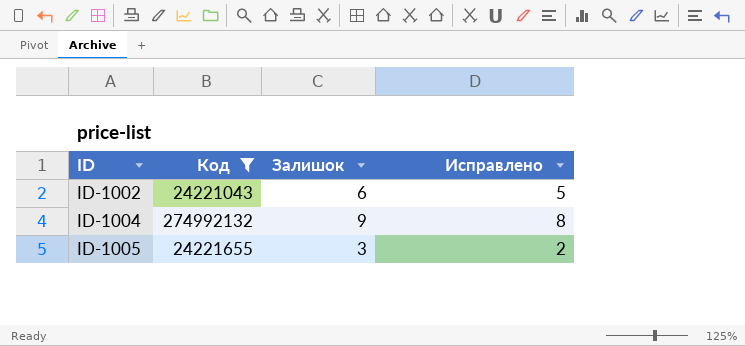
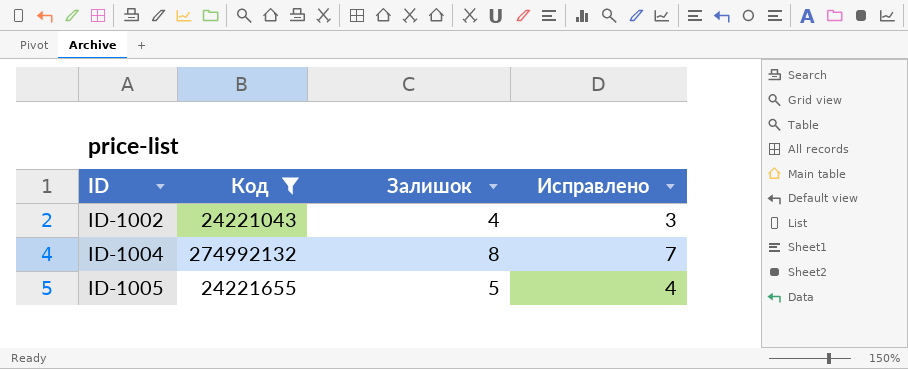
ID-1002 | Залишок: 6 -> 4
ID-1002 | Исправлено: 5 -> 3
ID-1004 | Залишок: 9 -> 8
ID-1004 | Исправлено: 8 -> 7
ID-1005 | Залишок: 3 -> 5
ID-1005 | Исправлено: 2 -> 4

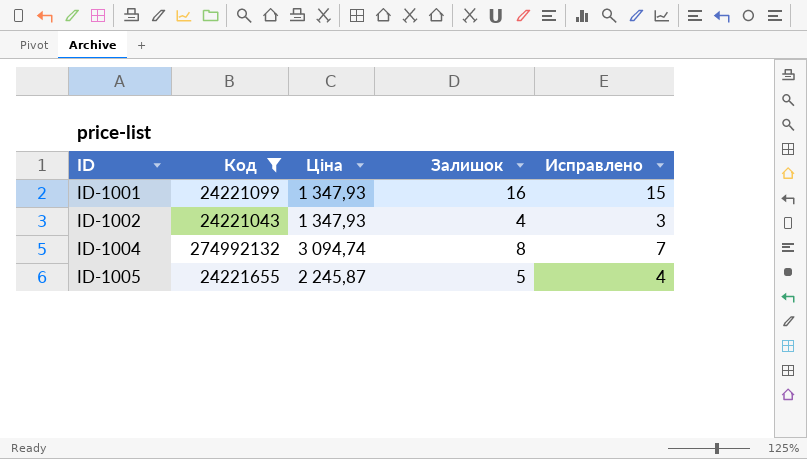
column Ціна | position: none -> 3
row ID-1001: none -> 24221099 | 1 347,93 | 16 | 15

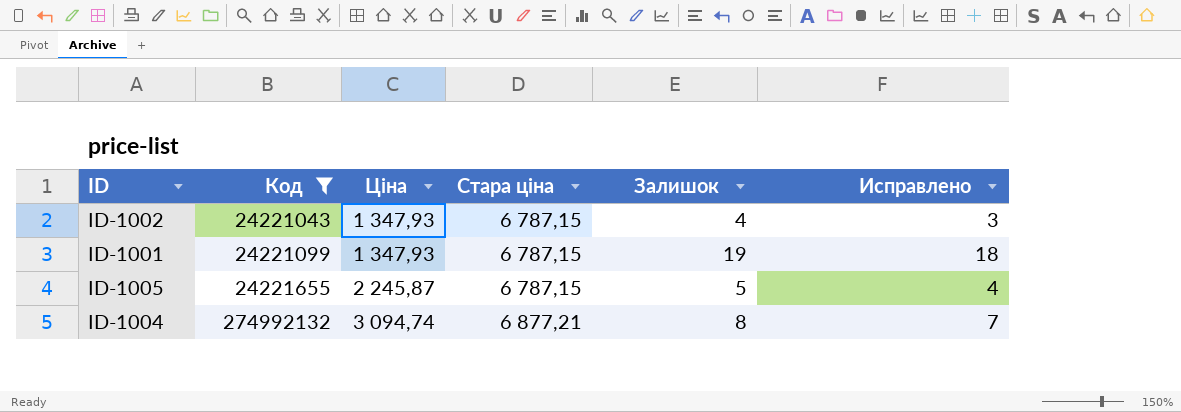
row order: ID ascending -> Код ascending
column Стара ціна | position: none -> 4
ID-1001 | Залишок: 16 -> 19
ID-1001 | Исправлено: 15 -> 18

